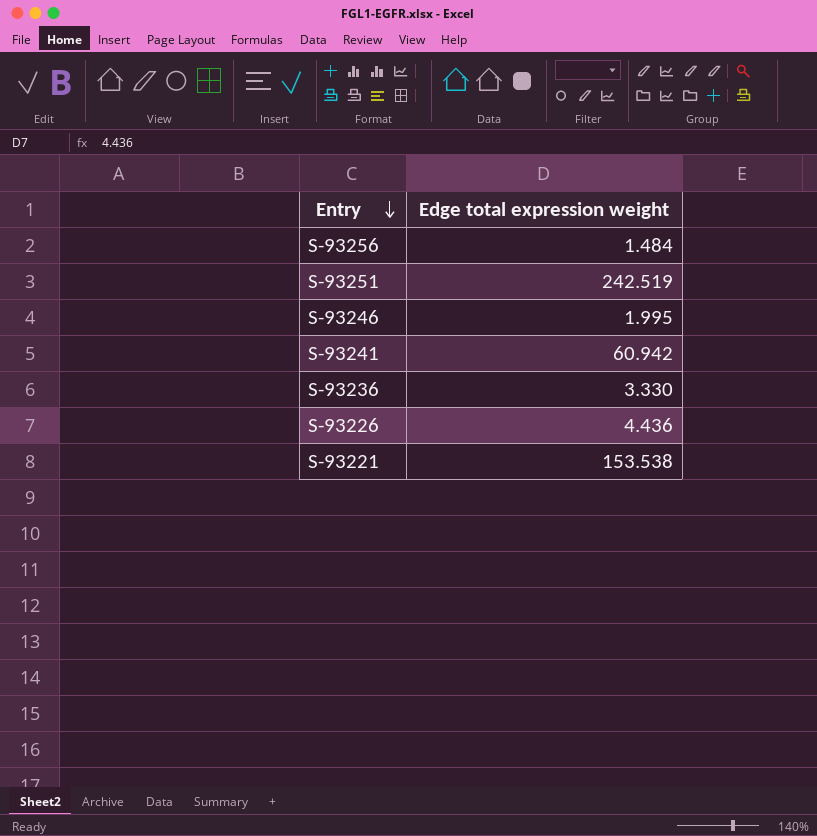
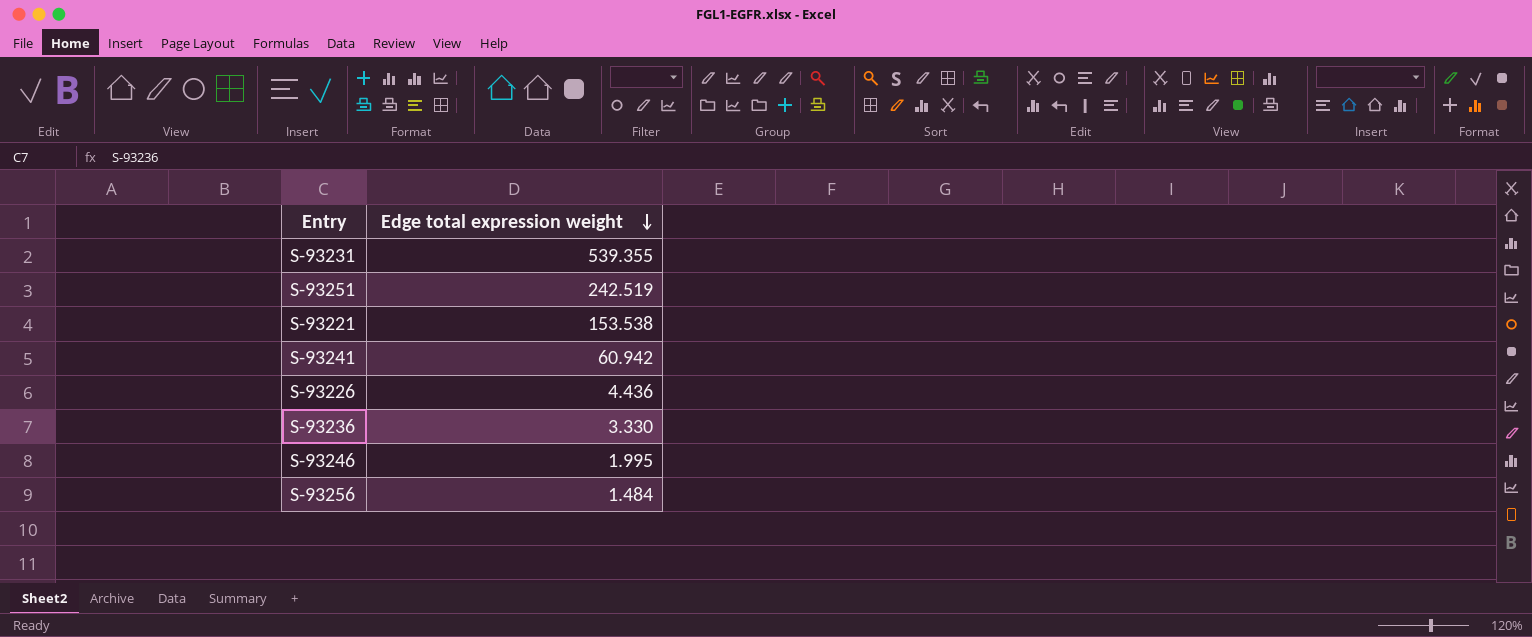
row order: Entry descending -> Edge total expression weight descending
row S-93231: none -> 539.355

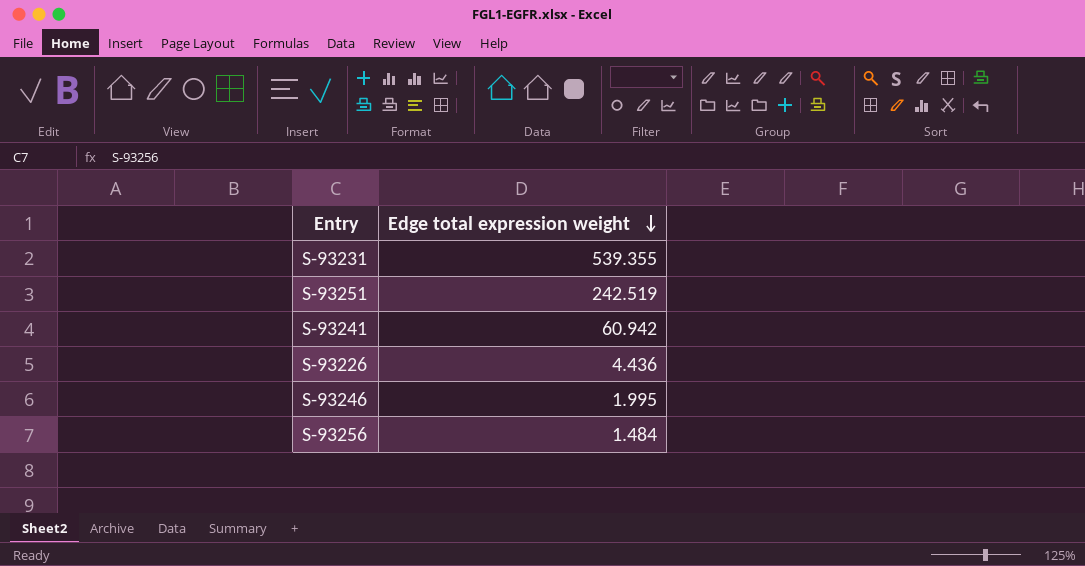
row S-93221: 153.538 -> none
row S-93236: 3.330 -> none

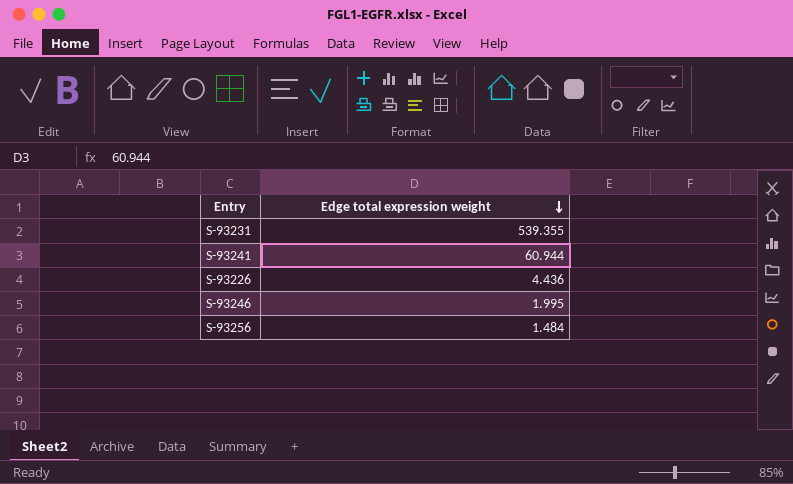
row S-93251: 242.519 -> none
S-93241 | Edge total expression weight: 60.942 -> 60.944

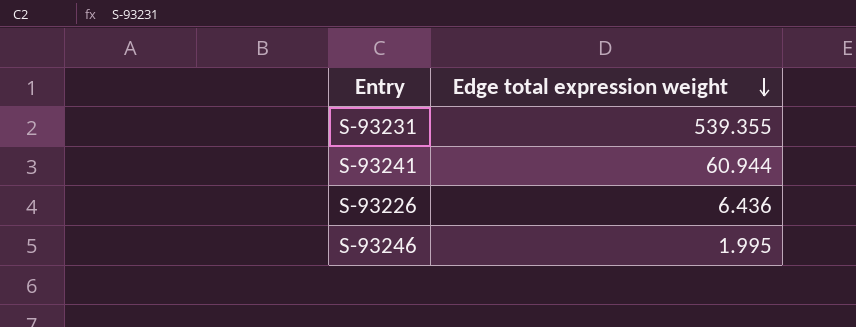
row S-93256: 1.484 -> none
S-93226 | Edge total expression weight: 4.436 -> 6.436

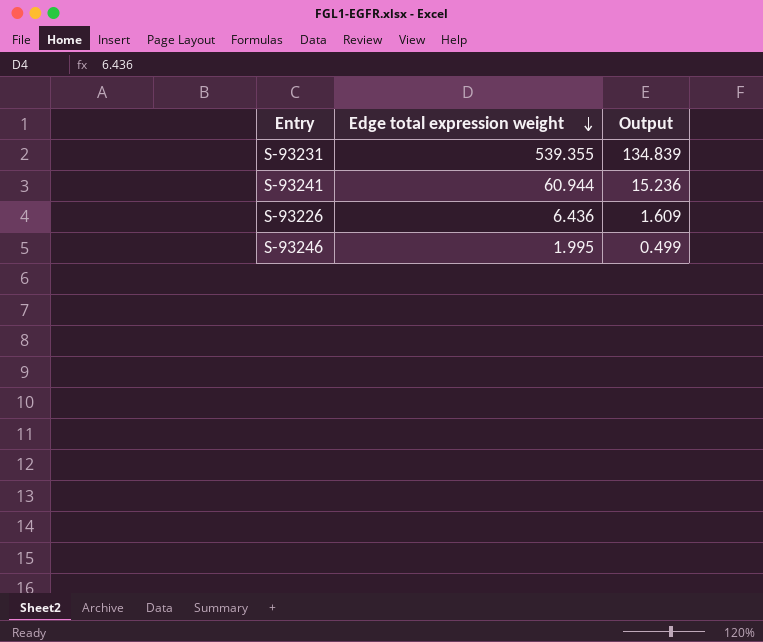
column Output | formula: none -> [Edge total expression weight] * 0.25

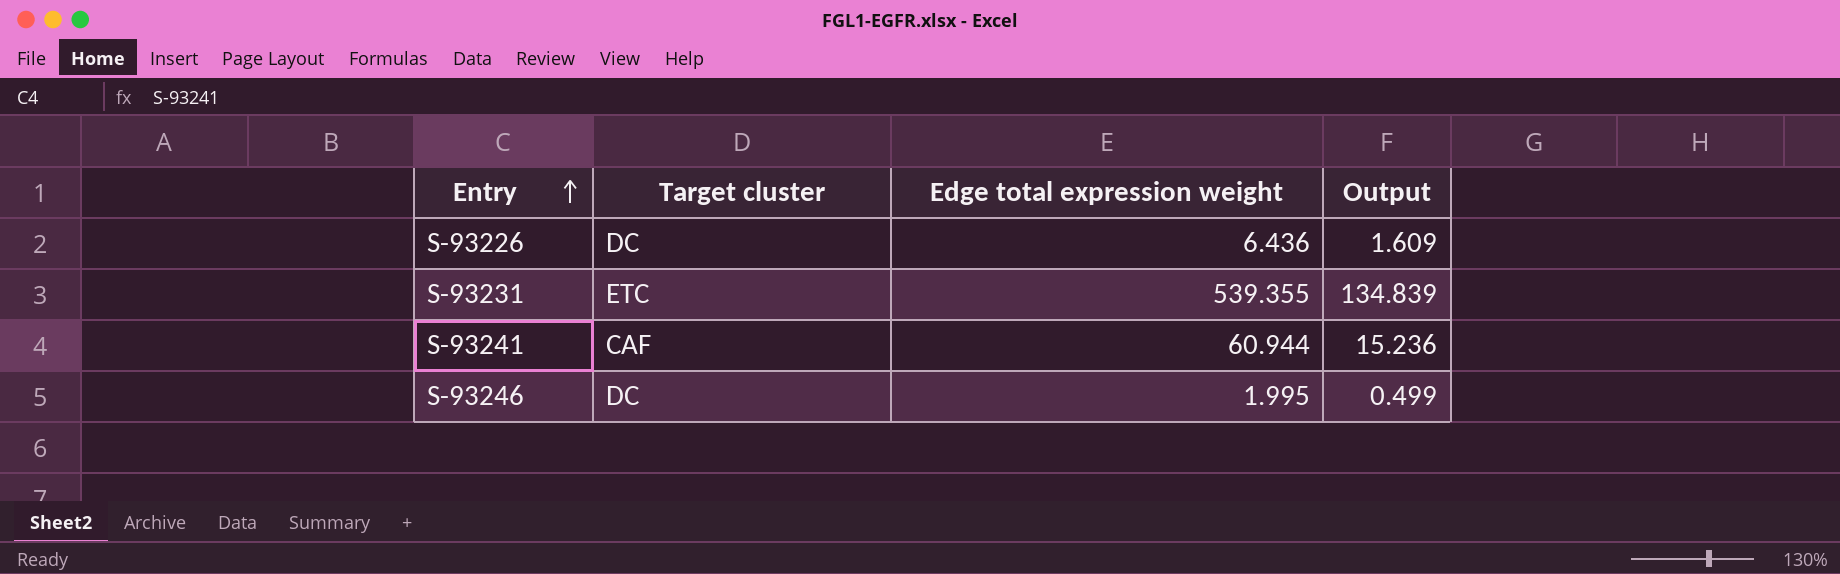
row order: Edge total expression weight descending -> Entry ascending
column Target cluster | position: none -> 2

